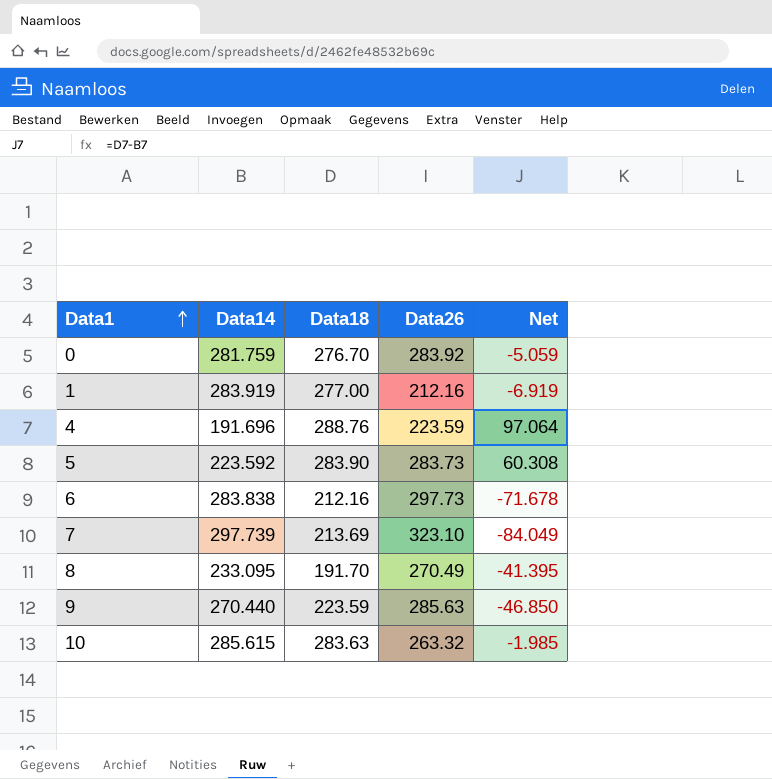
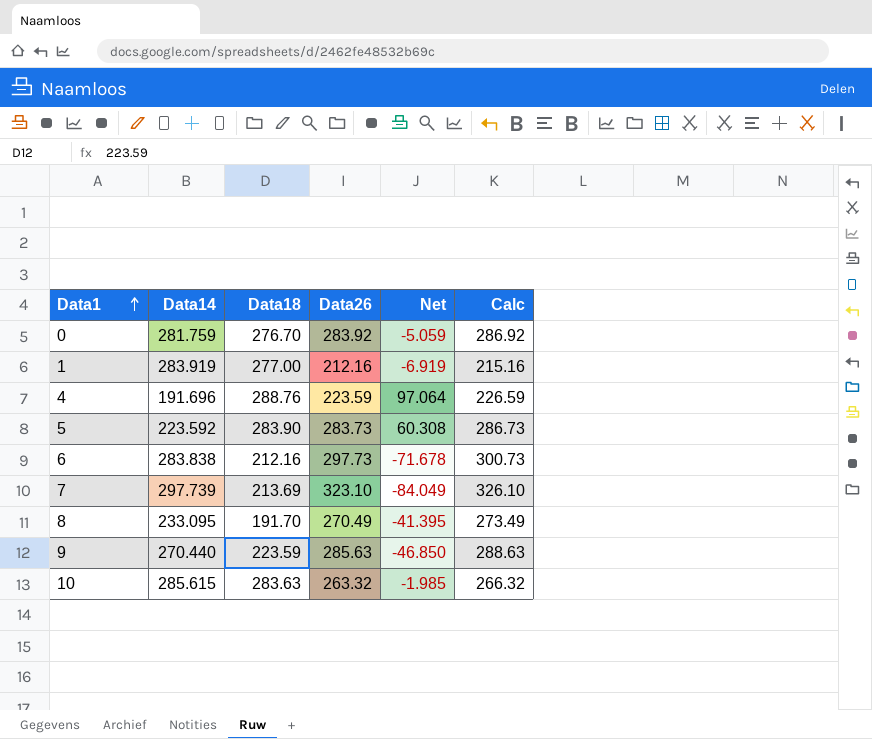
column Calc | formula: none -> [Data26] + 3

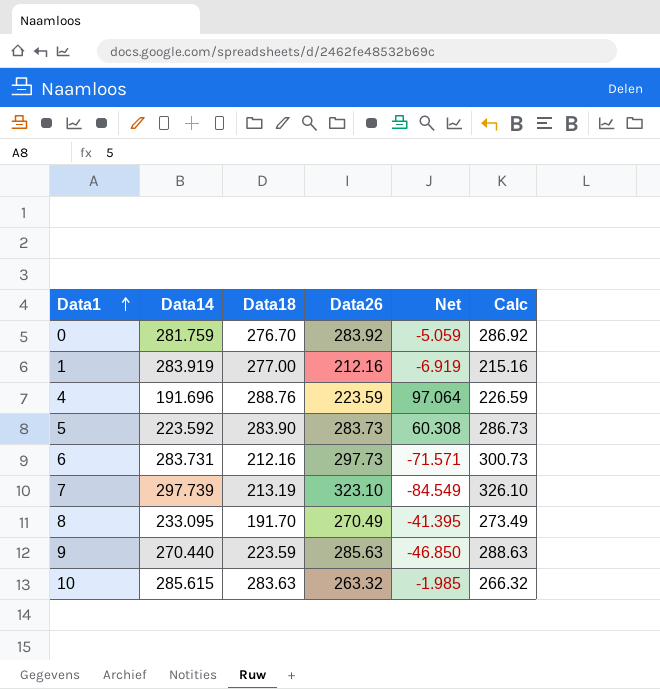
6 | Data14: 283.838 -> 283.731
6 | Net: -71.678 -> -71.571
7 | Data18: 213.69 -> 213.19
7 | Net: -84.049 -> -84.549

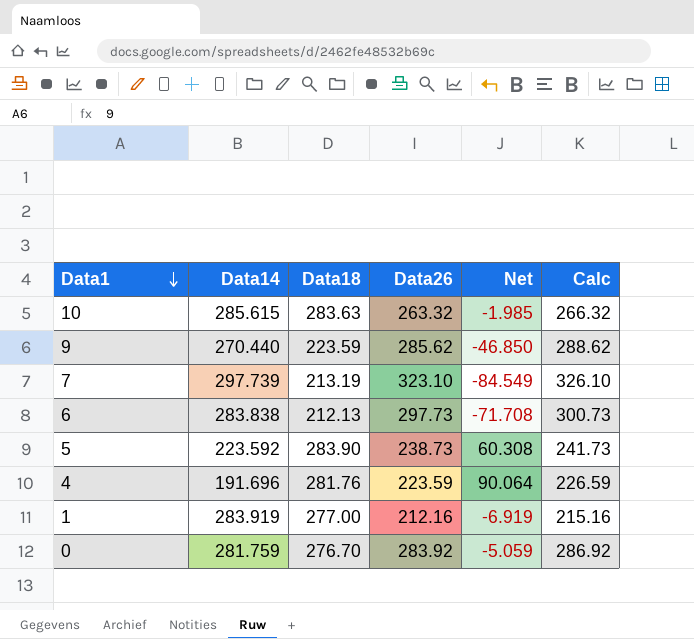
row order: Data1 ascending -> Data1 descending
row 8: 233.095 | 191.70 | 270.49 | -41.395 | 273.49 -> none
9 | Data26: 285.63 -> 285.62
9 | Calc: 288.63 -> 288.62
6 | Data14: 283.731 -> 283.838
6 | Data18: 212.16 -> 212.13
6 | Net: -71.571 -> -71.708
5 | Data26: 283.73 -> 238.73
5 | Calc: 286.73 -> 241.73
4 | Data18: 288.76 -> 281.76
4 | Net: 97.064 -> 90.064

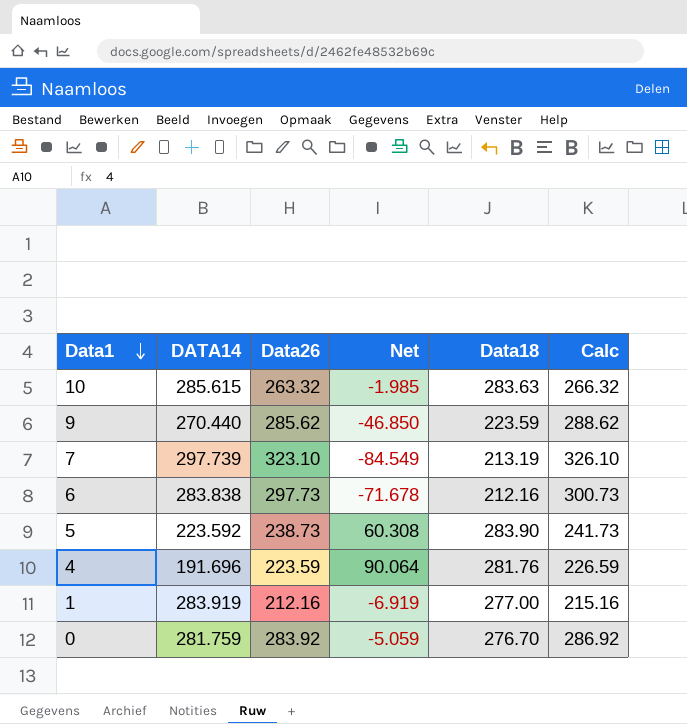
column name: Data14 -> DATA14
column Data18 | position: 3 -> 5
6 | Net: -71.708 -> -71.678
6 | Data18: 212.13 -> 212.16

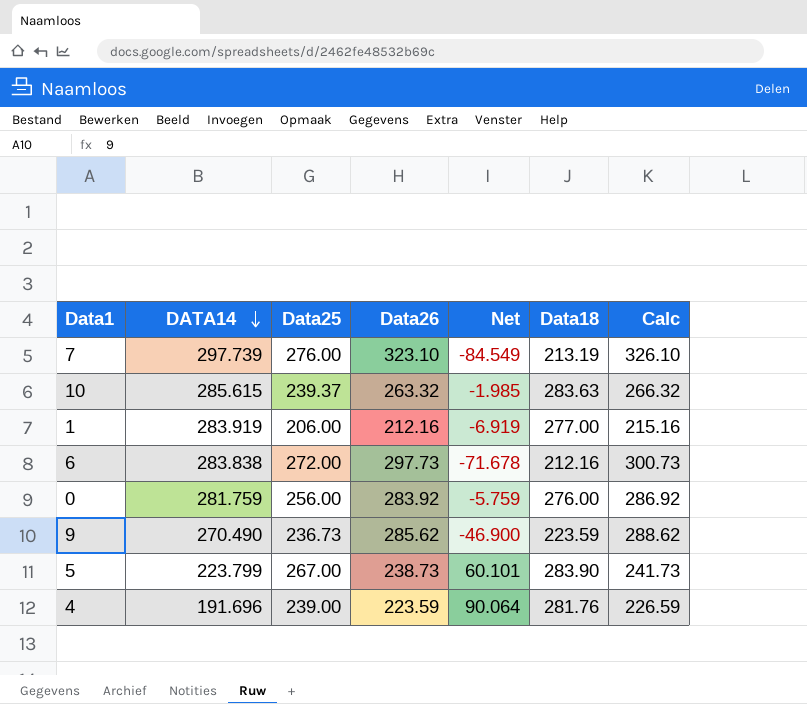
row order: Data1 descending -> DATA14 descending
column Data25 | position: none -> 3
0 | Net: -5.059 -> -5.759
0 | Data18: 276.70 -> 276.00
9 | DATA14: 270.440 -> 270.490
9 | Net: -46.850 -> -46.900
5 | DATA14: 223.592 -> 223.799
5 | Net: 60.308 -> 60.101

